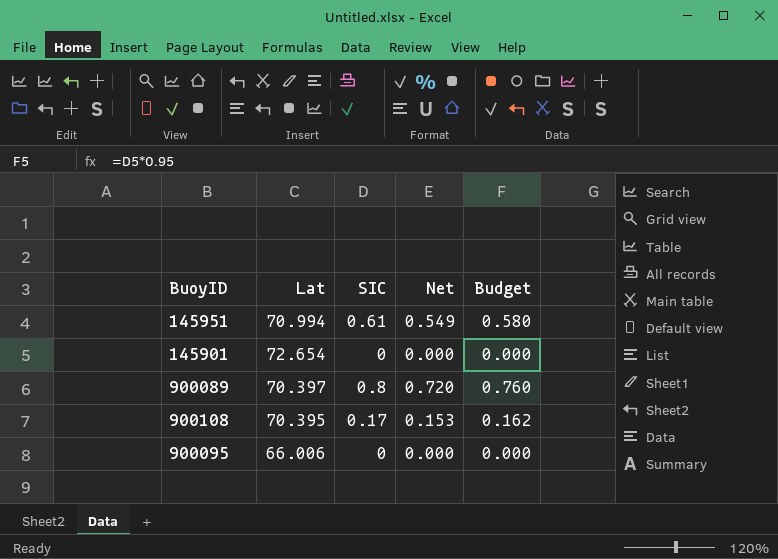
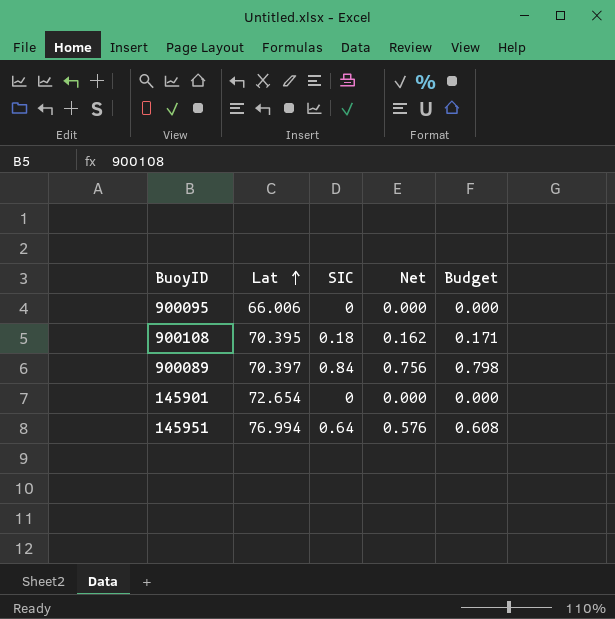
row order: none -> Lat ascending
900108 | SIC: 0.17 -> 0.18
900108 | Net: 0.153 -> 0.162
900108 | Budget: 0.162 -> 0.171
900089 | SIC: 0.8 -> 0.84
900089 | Net: 0.720 -> 0.756
900089 | Budget: 0.760 -> 0.798
145951 | Lat: 70.994 -> 76.994
145951 | SIC: 0.61 -> 0.64
145951 | Net: 0.549 -> 0.576
145951 | Budget: 0.580 -> 0.608

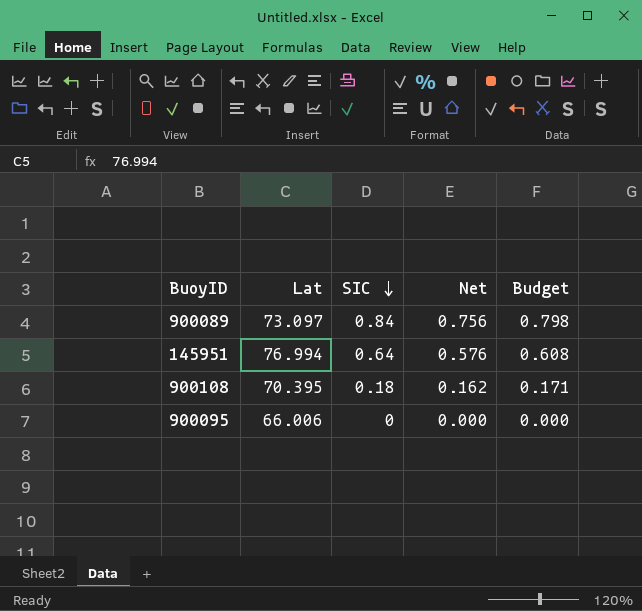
row order: Lat ascending -> SIC descending
row 145901: 72.654 | 0 | 0.000 | 0.000 -> none
900089 | Lat: 70.397 -> 73.097

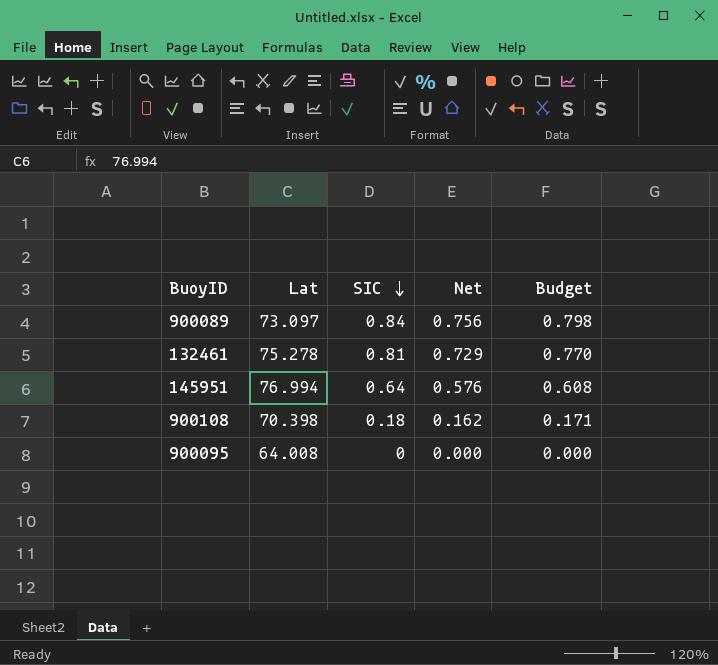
row 132461: none -> 75.278 | 0.81 | 0.729 | 0.770
900108 | Lat: 70.395 -> 70.398
900095 | Lat: 66.006 -> 64.008

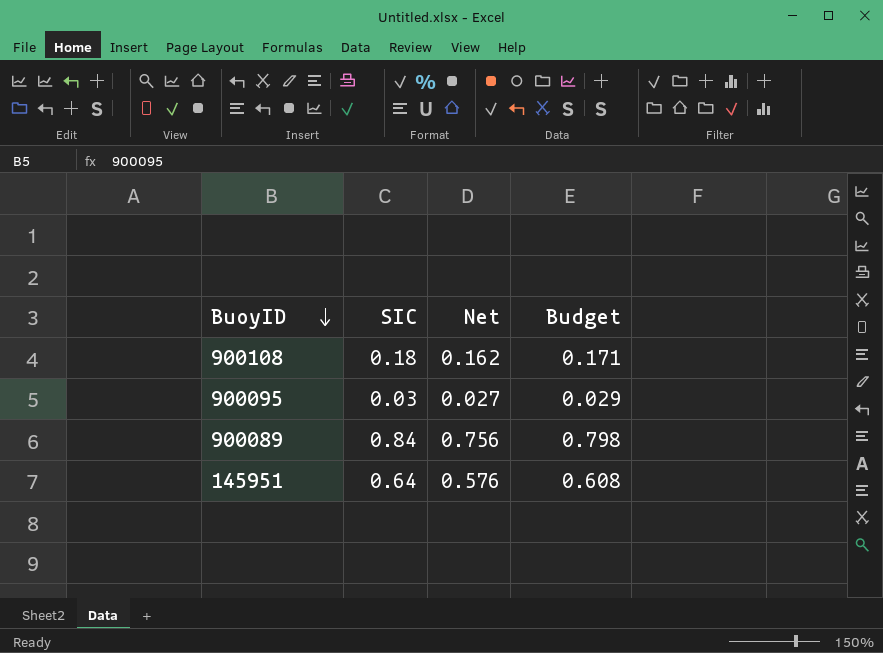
row order: SIC descending -> BuoyID descending
column Lat | position: 2 -> none
row 132461: 75.278 | 0.81 | 0.729 | 0.770 -> none
900095 | SIC: 0 -> 0.03
900095 | Net: 0.000 -> 0.027
900095 | Budget: 0.000 -> 0.029

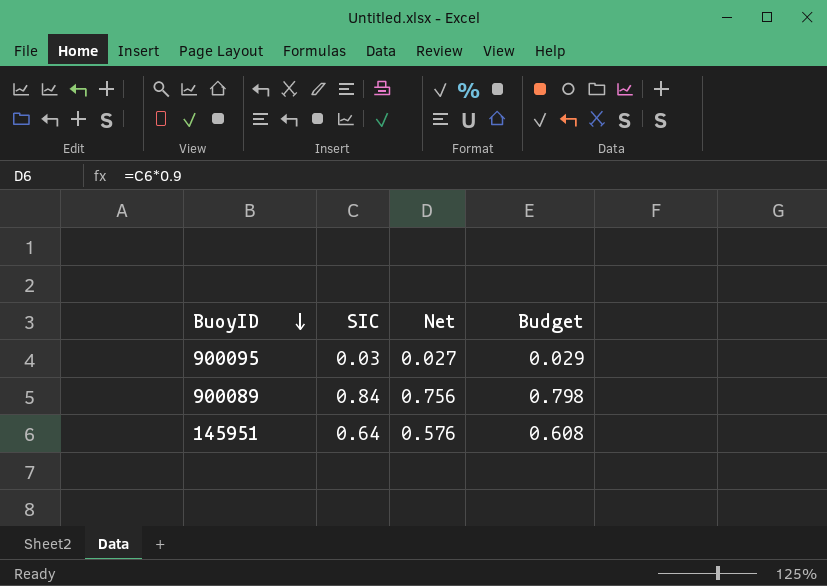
row 900108: 0.18 | 0.162 | 0.171 -> none

